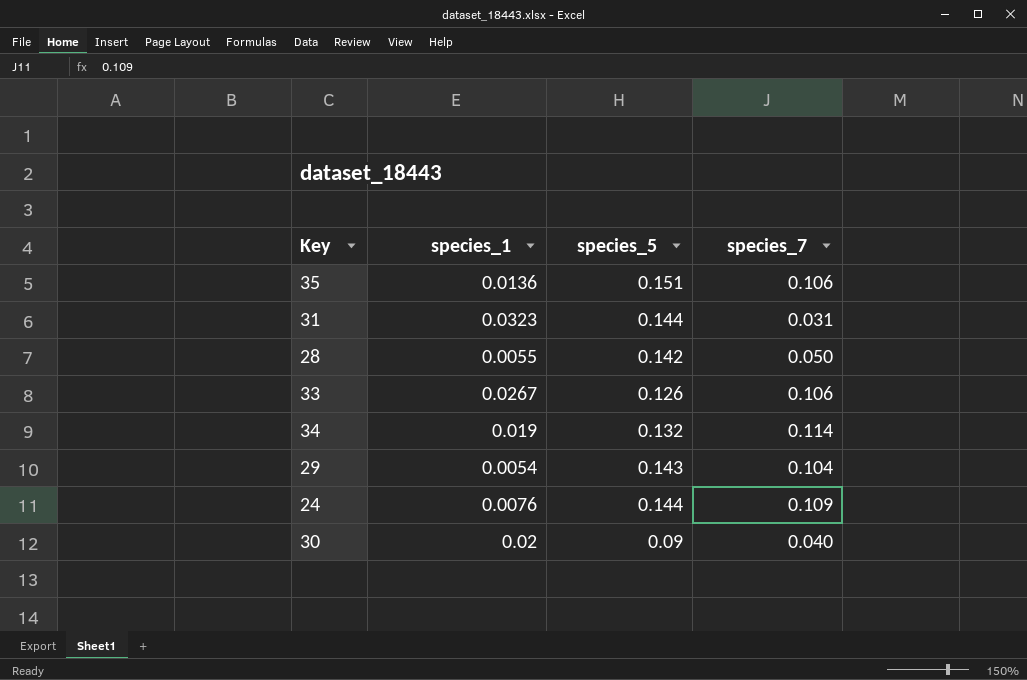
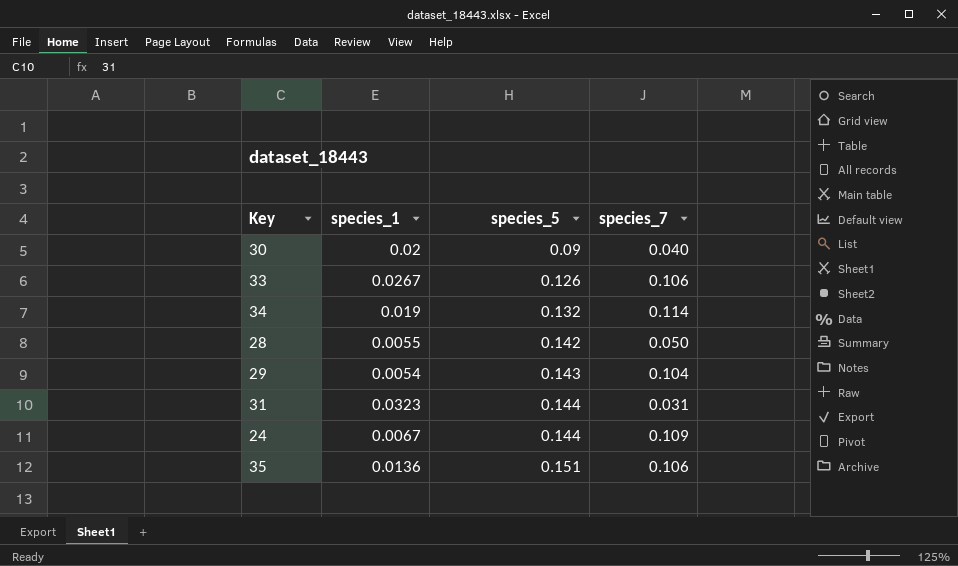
row order: none -> species_5 ascending
24 | species_1: 0.0076 -> 0.0067

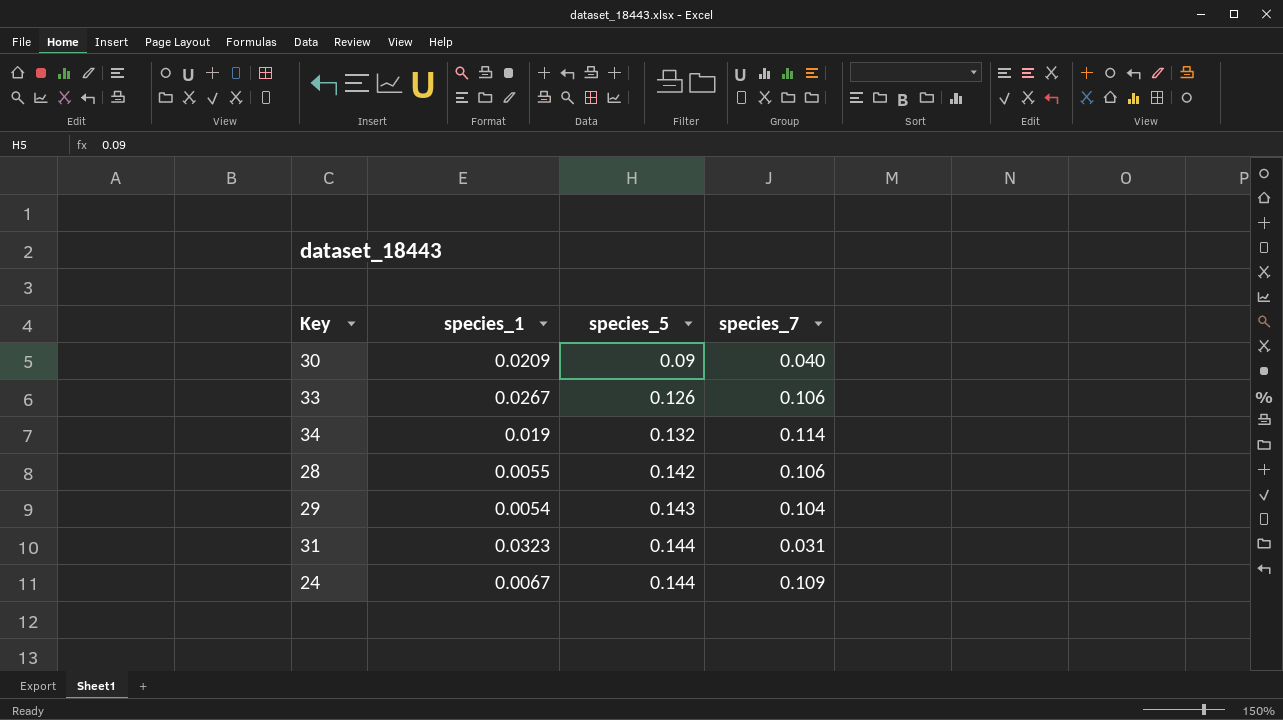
row 35: 0.0136 | 0.151 | 0.106 -> none
30 | species_1: 0.02 -> 0.0209
28 | species_7: 0.050 -> 0.106

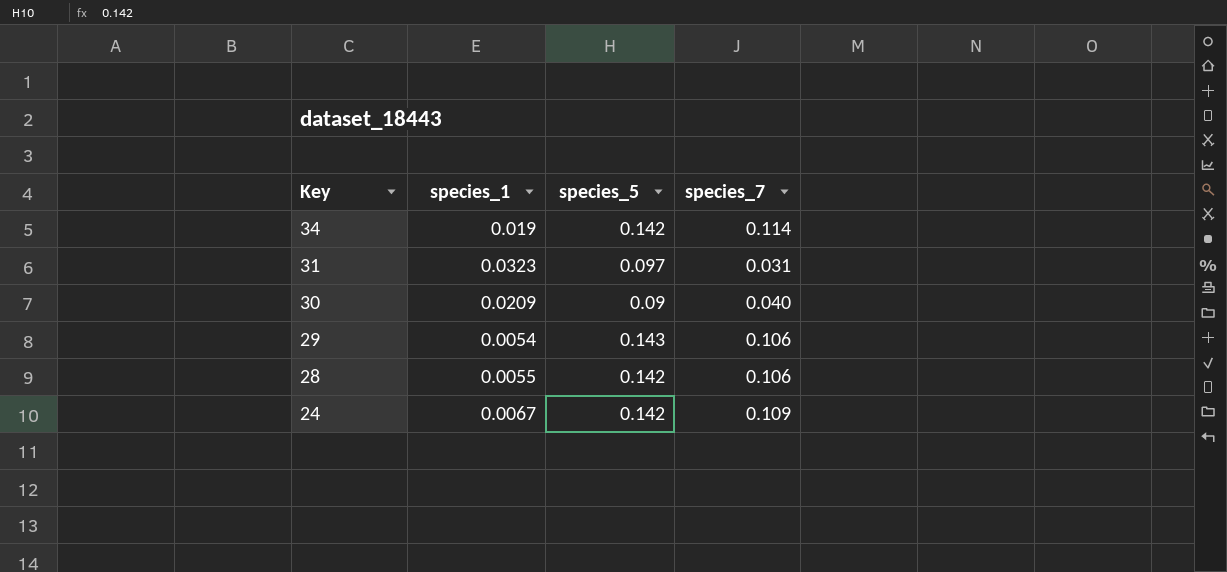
row order: species_5 ascending -> Key descending
row 33: 0.0267 | 0.126 | 0.106 -> none
34 | species_5: 0.132 -> 0.142
31 | species_5: 0.144 -> 0.097
29 | species_7: 0.104 -> 0.106
24 | species_5: 0.144 -> 0.142

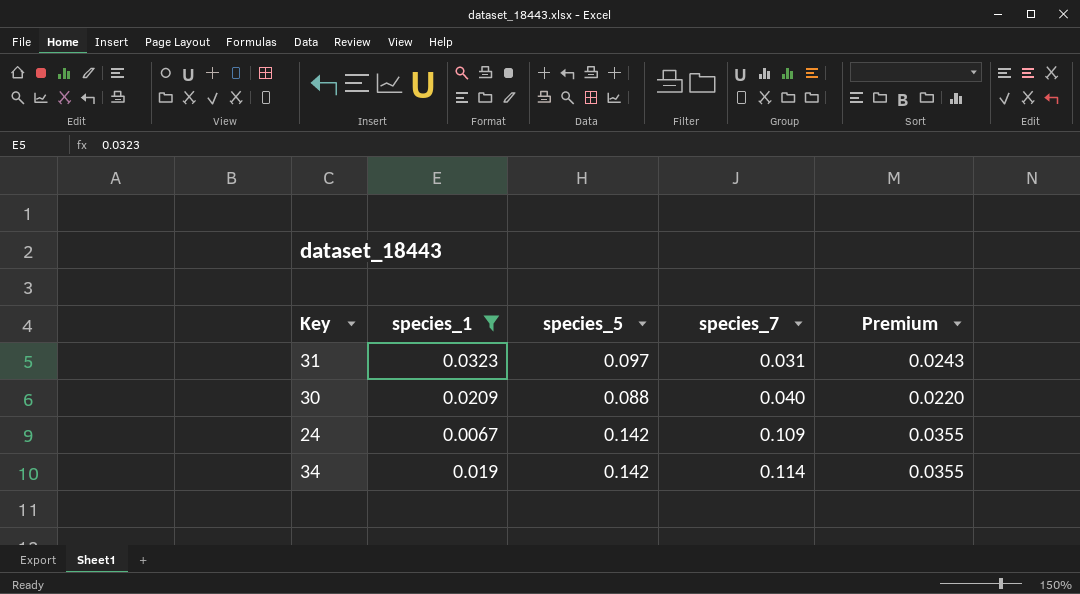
filter: none -> species_1 >= 0.0067
row order: Key descending -> species_7 ascending
column Premium | formula: none -> [species_5] * 0.25
30 | species_5: 0.09 -> 0.088

